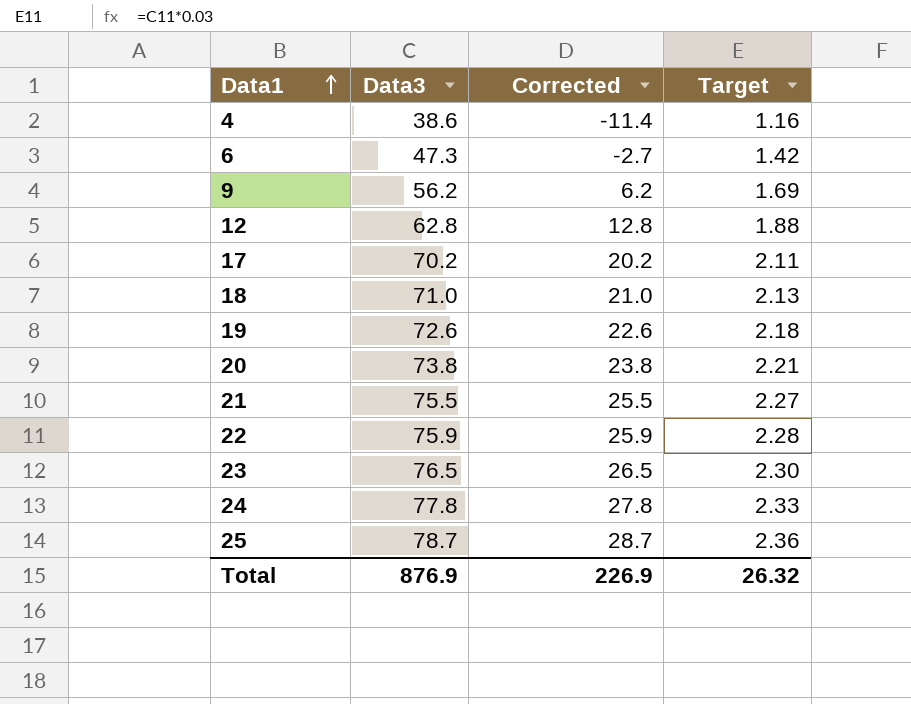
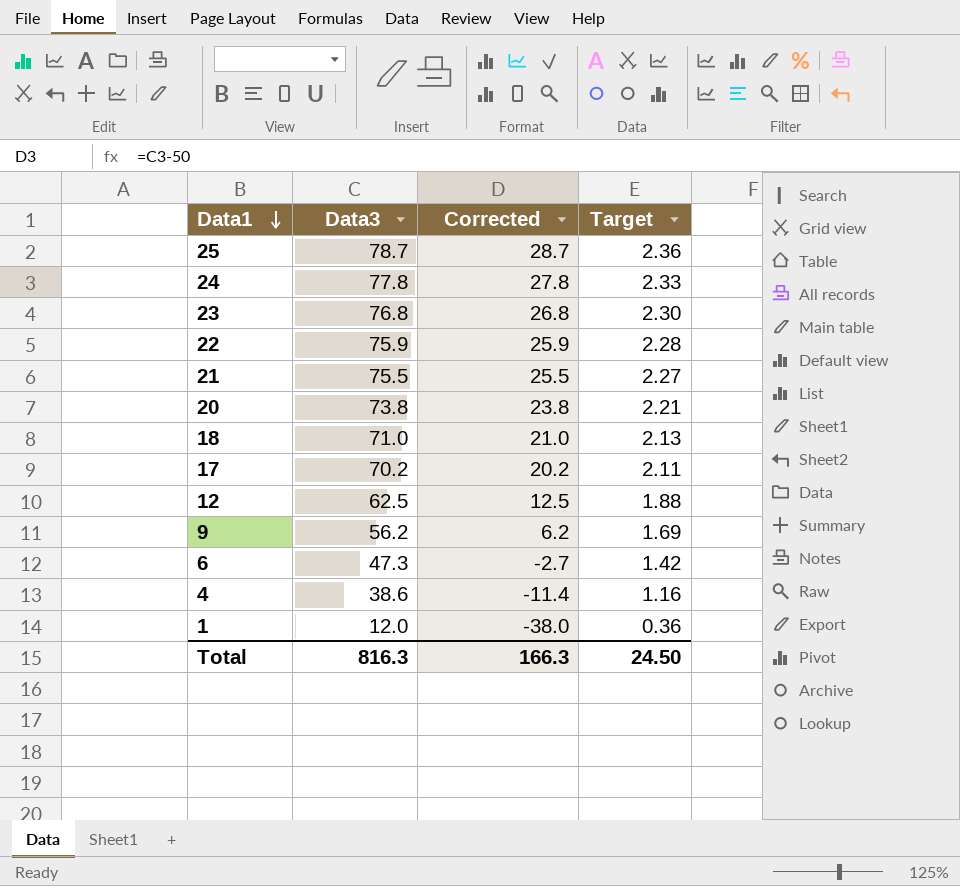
row order: Data1 ascending -> Data1 descending
row 19: 72.6 | 22.6 | 2.18 -> none
23 | Data3: 76.5 -> 76.8
23 | Corrected: 26.5 -> 26.8
12 | Data3: 62.8 -> 62.5
12 | Corrected: 12.8 -> 12.5
row 1: none -> 12.0 | -38.0 | 0.36
Total | Data3: 876.9 -> 816.3
Total | Corrected: 226.9 -> 166.3
Total | Target: 26.32 -> 24.50

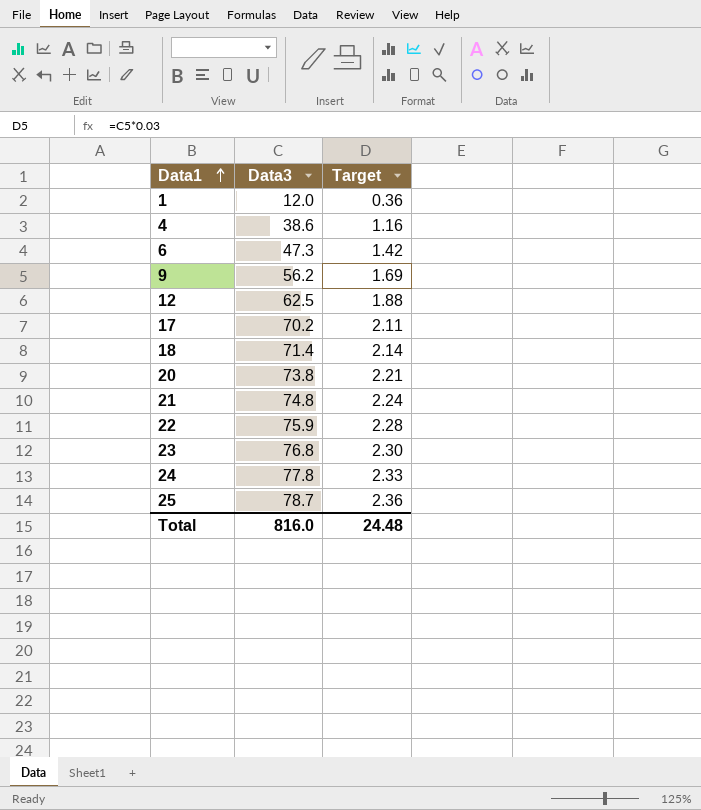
row order: Data1 descending -> Data1 ascending
column Corrected | formula: [Data3] - 50 -> none
18 | Data3: 71.0 -> 71.4
18 | Target: 2.13 -> 2.14
21 | Data3: 75.5 -> 74.8
21 | Target: 2.27 -> 2.24
Total | Data3: 816.3 -> 816.0
Total | Target: 24.50 -> 24.48

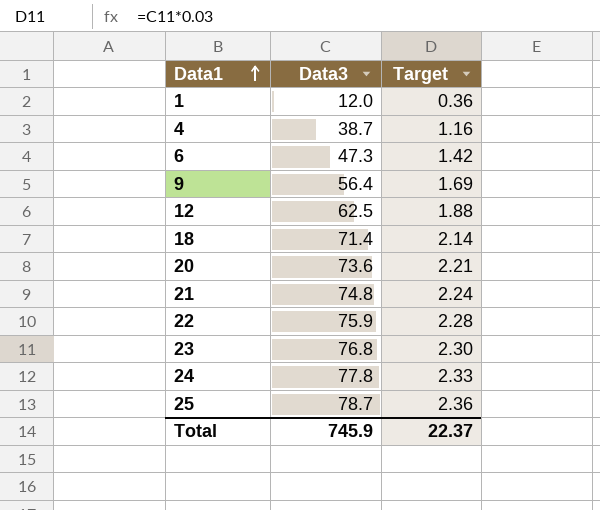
row 17: 70.2 | 2.11 -> none
4 | Data3: 38.6 -> 38.7
9 | Data3: 56.2 -> 56.4
20 | Data3: 73.8 -> 73.6
Total | Data3: 816.0 -> 745.9
Total | Target: 24.48 -> 22.37

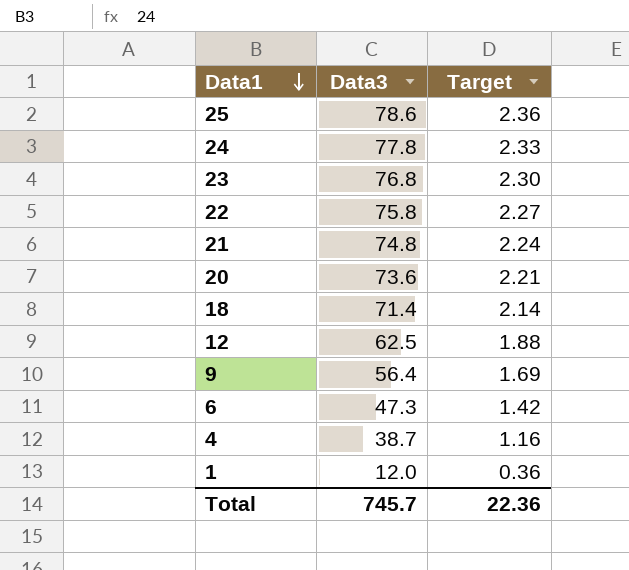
row order: Data1 ascending -> Data1 descending
25 | Data3: 78.7 -> 78.6
22 | Data3: 75.9 -> 75.8
22 | Target: 2.28 -> 2.27
Total | Data3: 745.9 -> 745.7
Total | Target: 22.37 -> 22.36

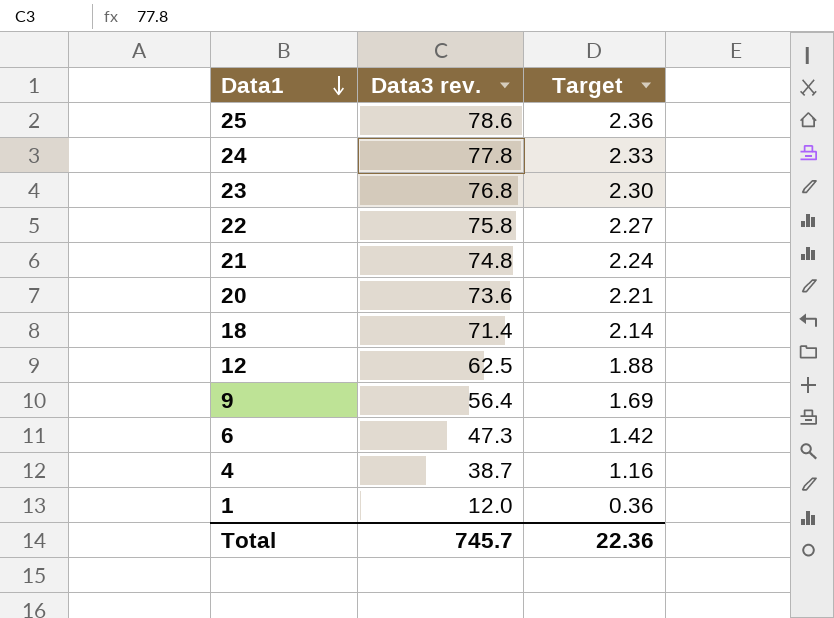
column name: Data3 -> Data3 rev.

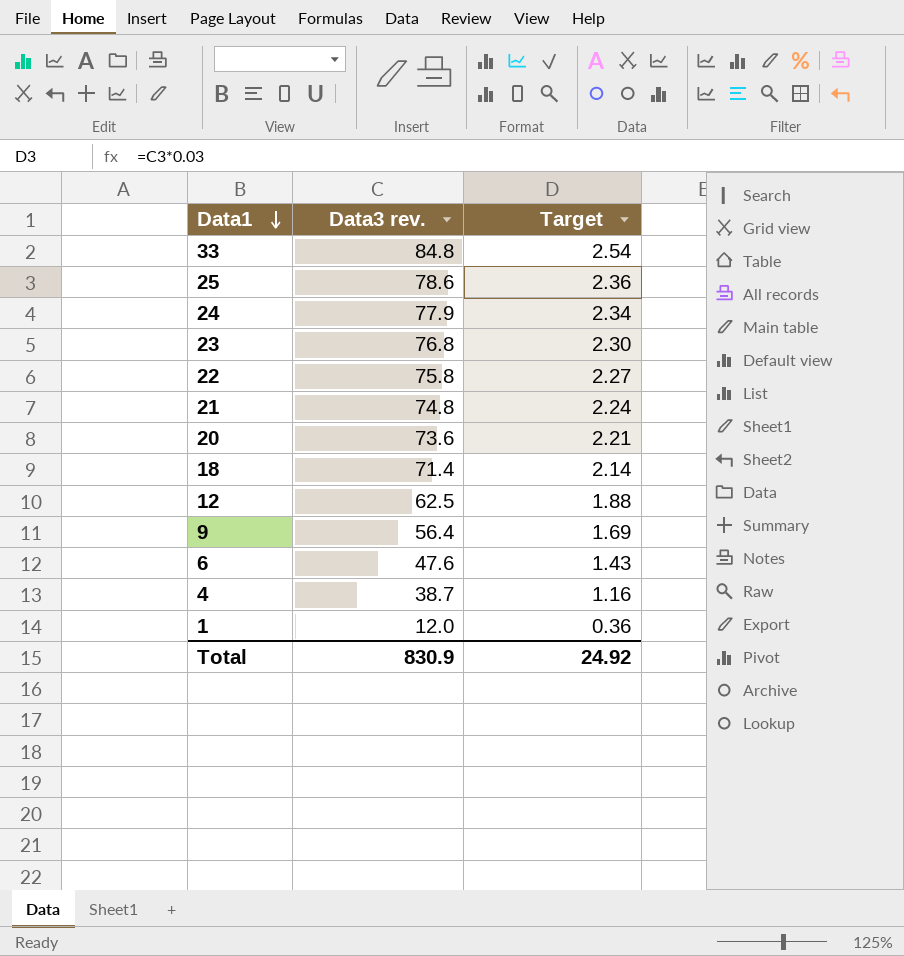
row 33: none -> 84.8 | 2.54
24 | Data3 rev.: 77.8 -> 77.9
24 | Target: 2.33 -> 2.34
6 | Data3 rev.: 47.3 -> 47.6
6 | Target: 1.42 -> 1.43
Total | Data3 rev.: 745.7 -> 830.9
Total | Target: 22.36 -> 24.92

